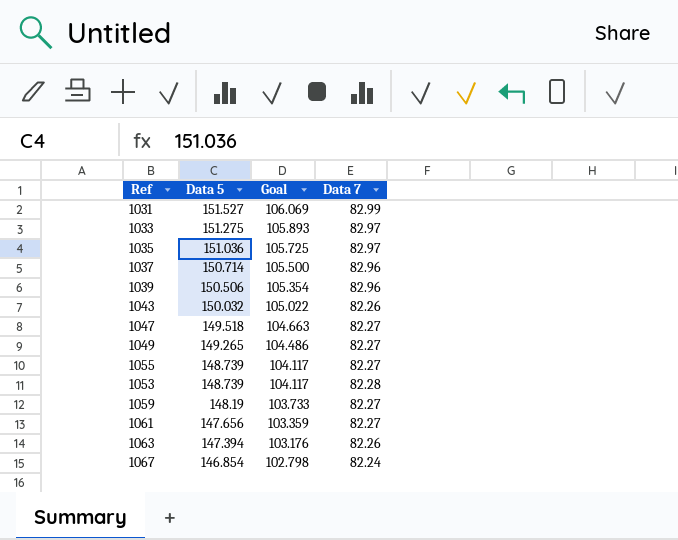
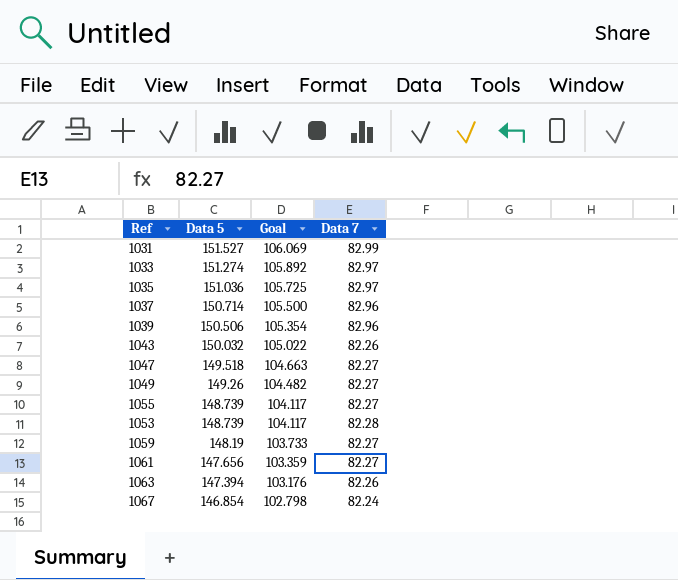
1033 | Data 5: 151.275 -> 151.274
1033 | Goal: 105.893 -> 105.892
1049 | Data 5: 149.265 -> 149.26
1049 | Goal: 104.486 -> 104.482

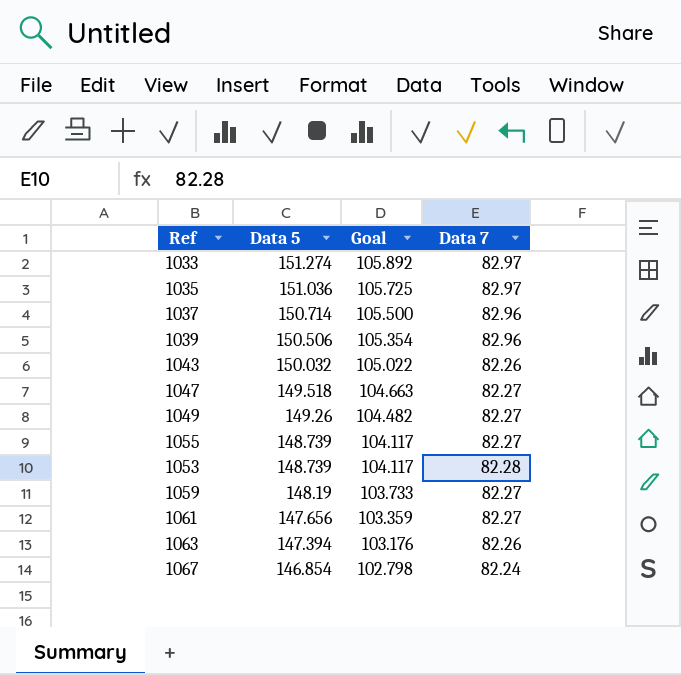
row 1031: 151.527 | 106.069 | 82.99 -> none

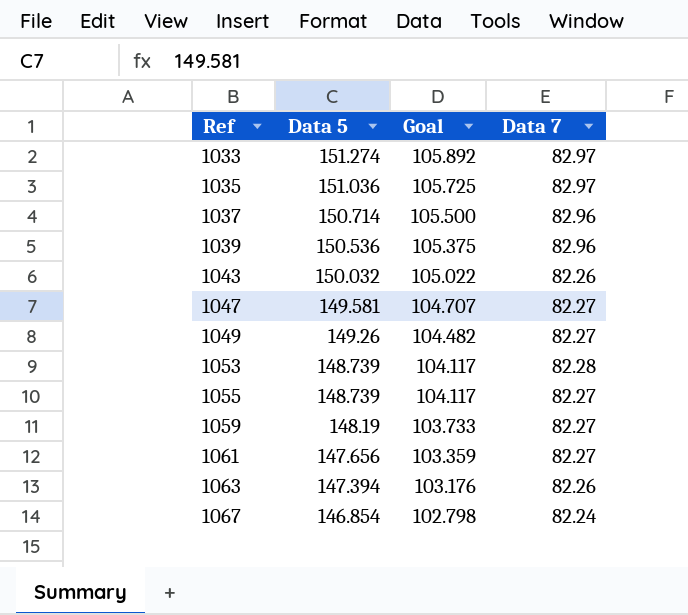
row order: Data 5 descending -> Ref ascending
1039 | Data 5: 150.506 -> 150.536
1039 | Goal: 105.354 -> 105.375
1047 | Data 5: 149.518 -> 149.581
1047 | Goal: 104.663 -> 104.707

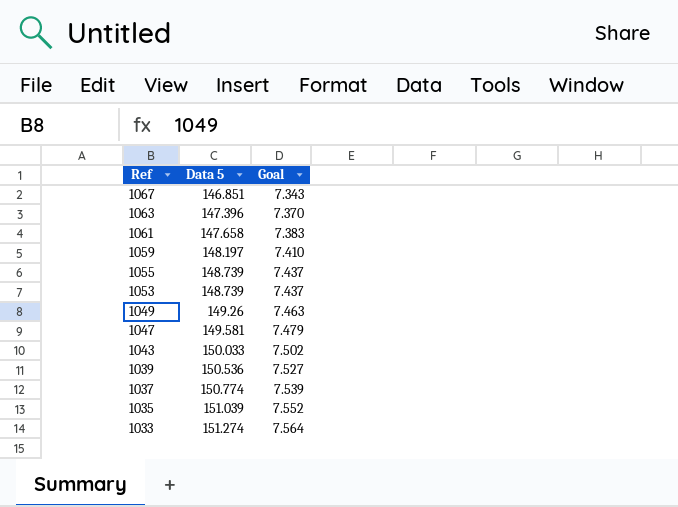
row order: Ref ascending -> Ref descending
column Data 7 | position: 4 -> none
column Goal | formula: [Data 5] * 0.7 -> [Data 5] * 0.05
1067 | Data 5: 146.854 -> 146.851
1063 | Data 5: 147.394 -> 147.396
1061 | Data 5: 147.656 -> 147.658
1059 | Data 5: 148.19 -> 148.197
1043 | Data 5: 150.032 -> 150.033
1037 | Data 5: 150.714 -> 150.774
1035 | Data 5: 151.036 -> 151.039

